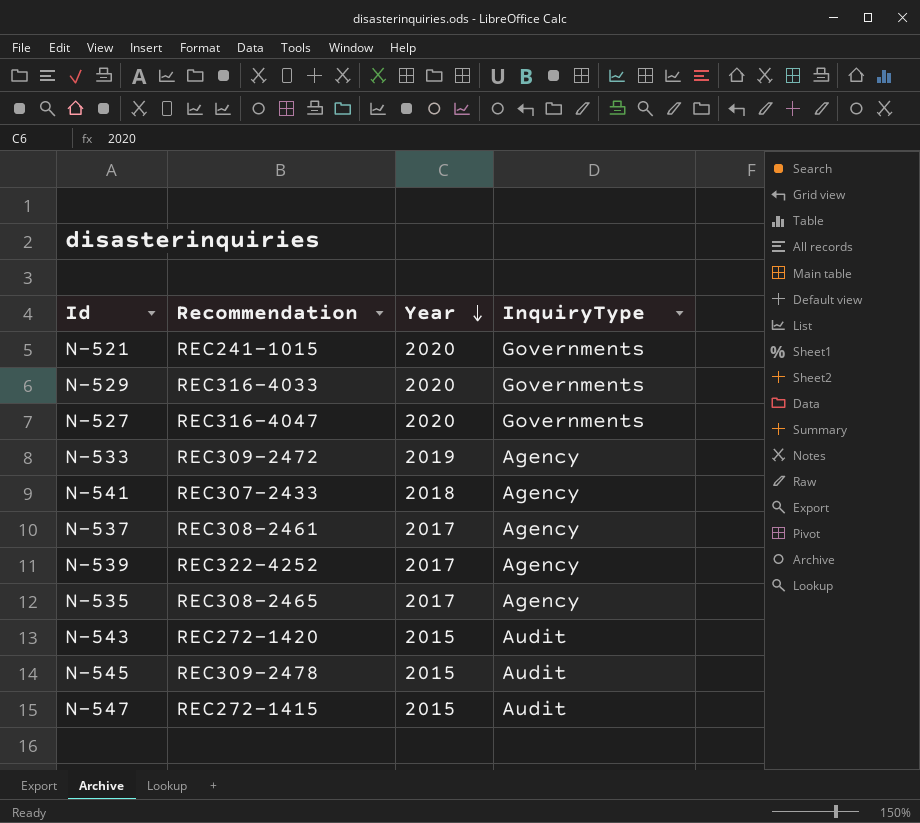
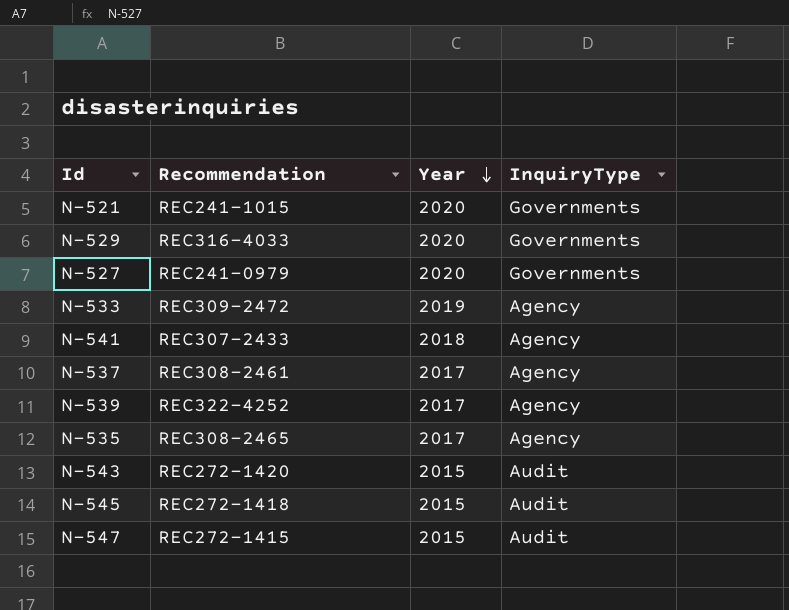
N-527 | Recommendation: REC316-4047 -> REC241-0979
N-545 | Recommendation: REC309-2478 -> REC272-1418

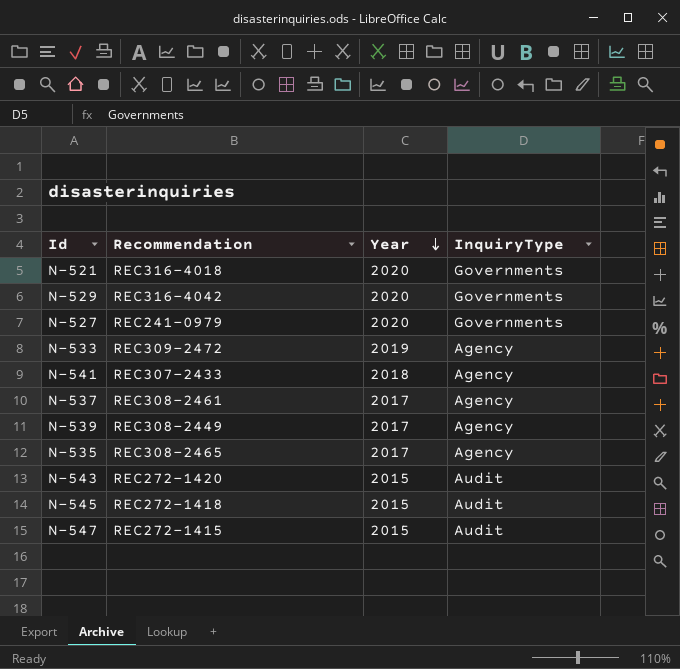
N-521 | Recommendation: REC241-1015 -> REC316-4018
N-529 | Recommendation: REC316-4033 -> REC316-4042
N-539 | Recommendation: REC322-4252 -> REC308-2449

